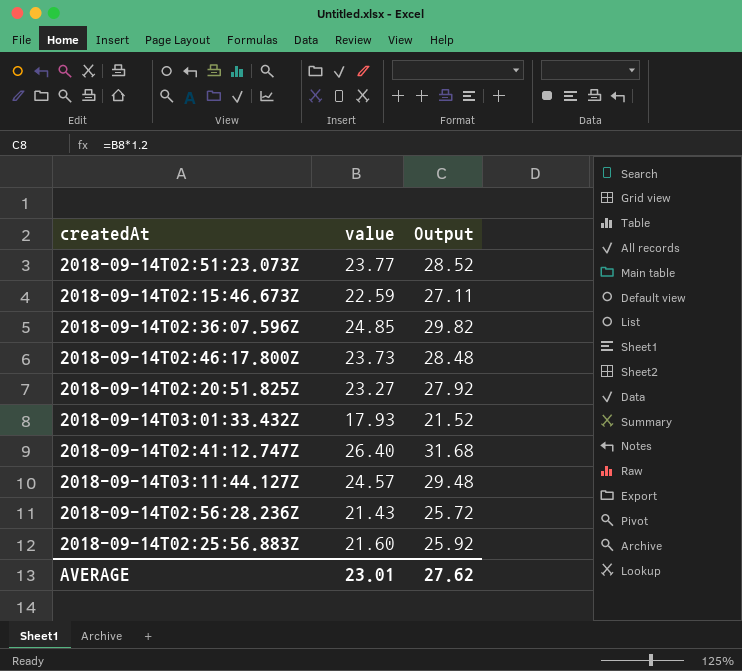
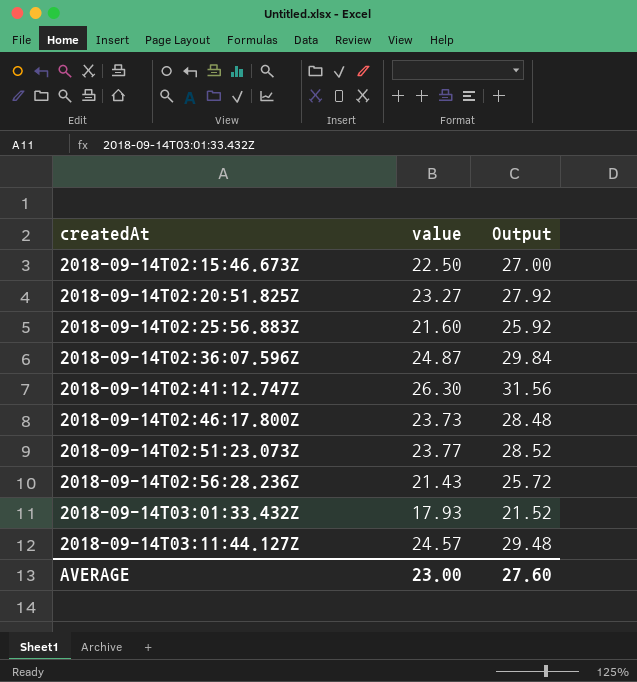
row order: none -> createdAt ascending
2018-09-14T02:15:46.673Z | value: 22.59 -> 22.50
2018-09-14T02:15:46.673Z | Output: 27.11 -> 27.00
2018-09-14T02:36:07.596Z | value: 24.85 -> 24.87
2018-09-14T02:36:07.596Z | Output: 29.82 -> 29.84
2018-09-14T02:41:12.747Z | value: 26.40 -> 26.30
2018-09-14T02:41:12.747Z | Output: 31.68 -> 31.56
AVERAGE | value: 23.01 -> 23.00
AVERAGE | Output: 27.62 -> 27.60

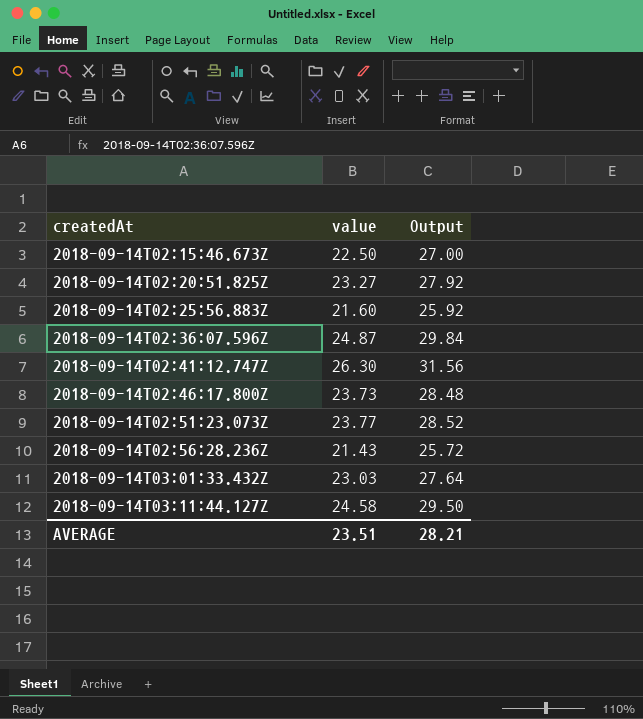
2018-09-14T03:01:33.432Z | value: 17.93 -> 23.03
2018-09-14T03:01:33.432Z | Output: 21.52 -> 27.64
2018-09-14T03:11:44.127Z | value: 24.57 -> 24.58
2018-09-14T03:11:44.127Z | Output: 29.48 -> 29.50
AVERAGE | value: 23.00 -> 23.51
AVERAGE | Output: 27.60 -> 28.21

